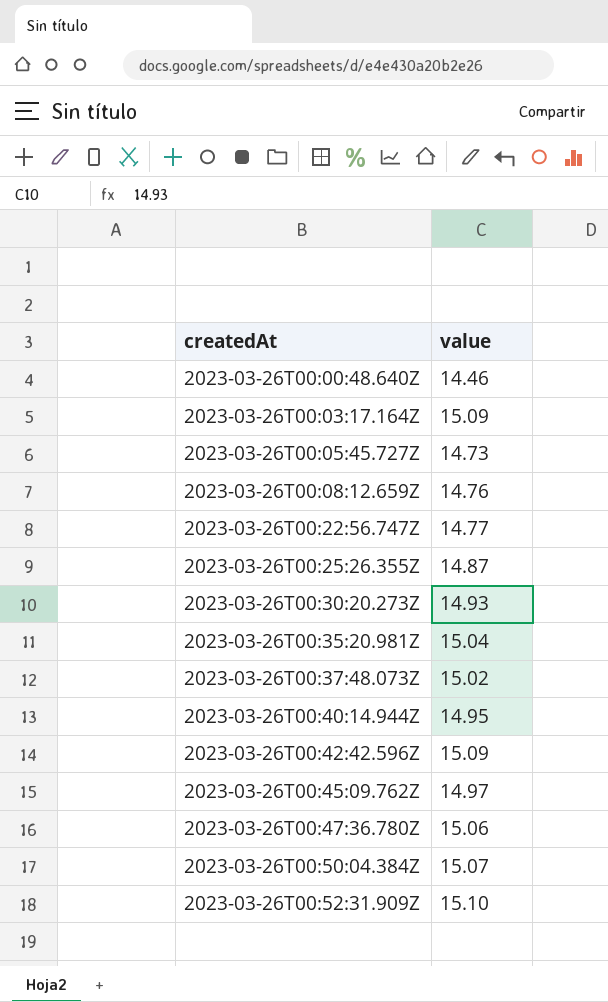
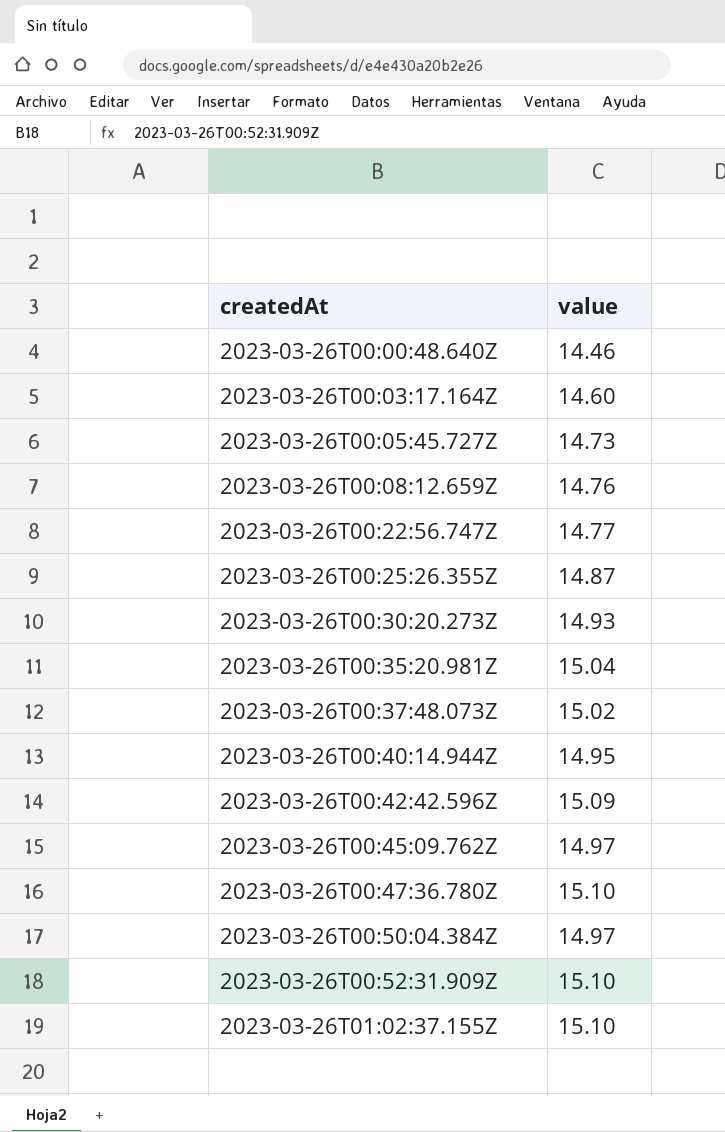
2023-03-26T00:03:17.164Z | value: 15.09 -> 14.60
2023-03-26T00:47:36.780Z | value: 15.06 -> 15.10
2023-03-26T00:50:04.384Z | value: 15.07 -> 14.97
row 2023-03-26T01:02:37.155Z: none -> 15.10

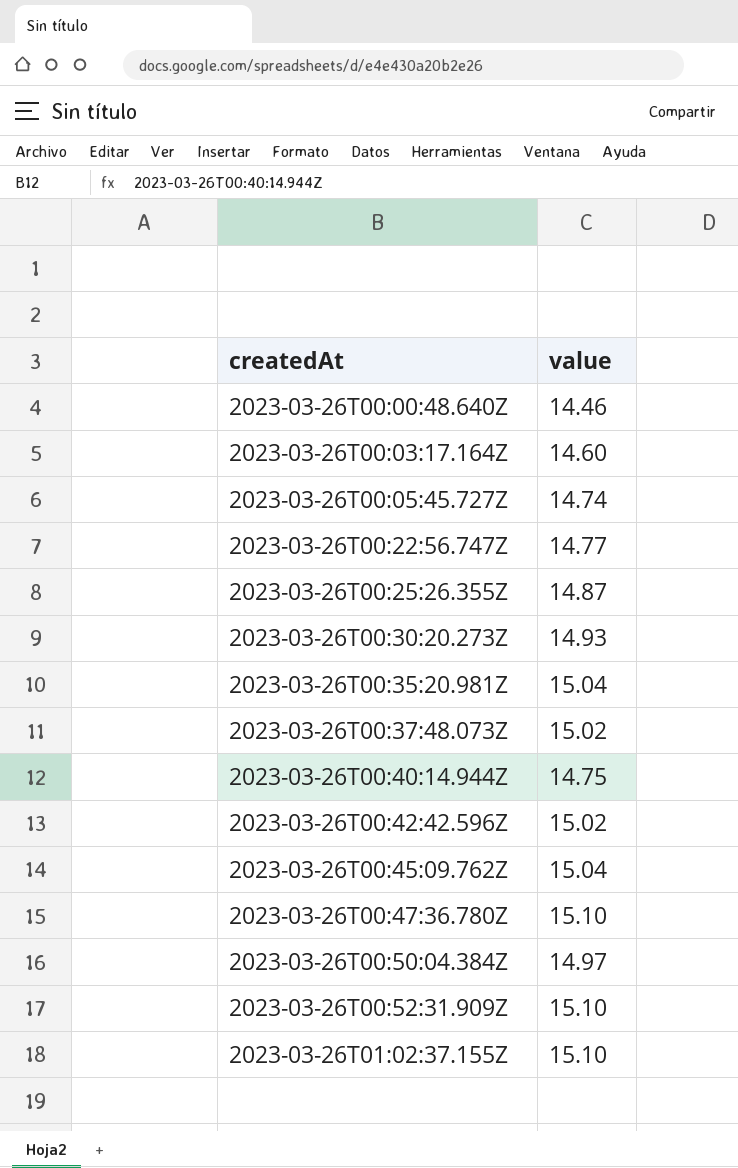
row 2023-03-26T00:08:12.659Z: 14.76 -> none
2023-03-26T00:05:45.727Z | value: 14.73 -> 14.74
2023-03-26T00:40:14.944Z | value: 14.95 -> 14.75
2023-03-26T00:42:42.596Z | value: 15.09 -> 15.02
2023-03-26T00:45:09.762Z | value: 14.97 -> 15.04

